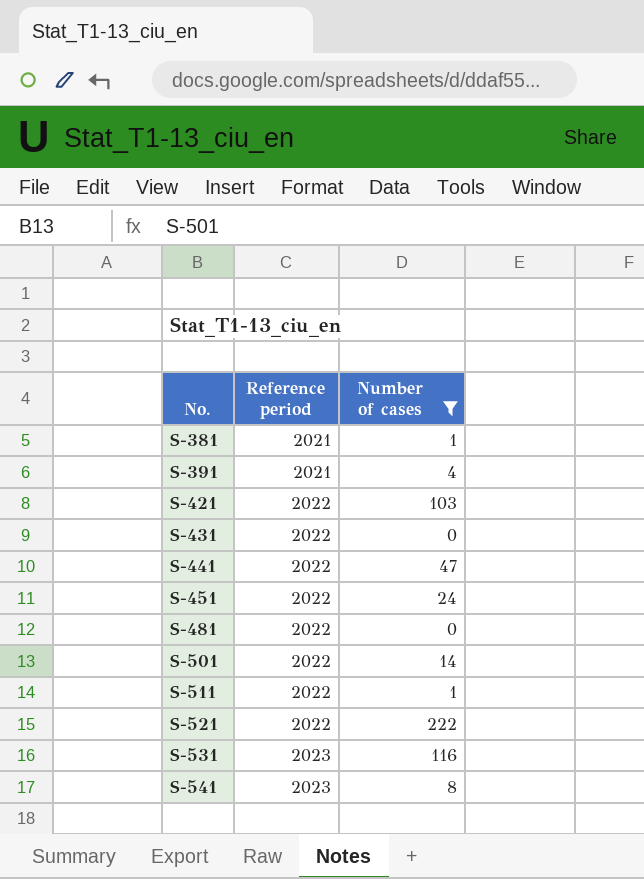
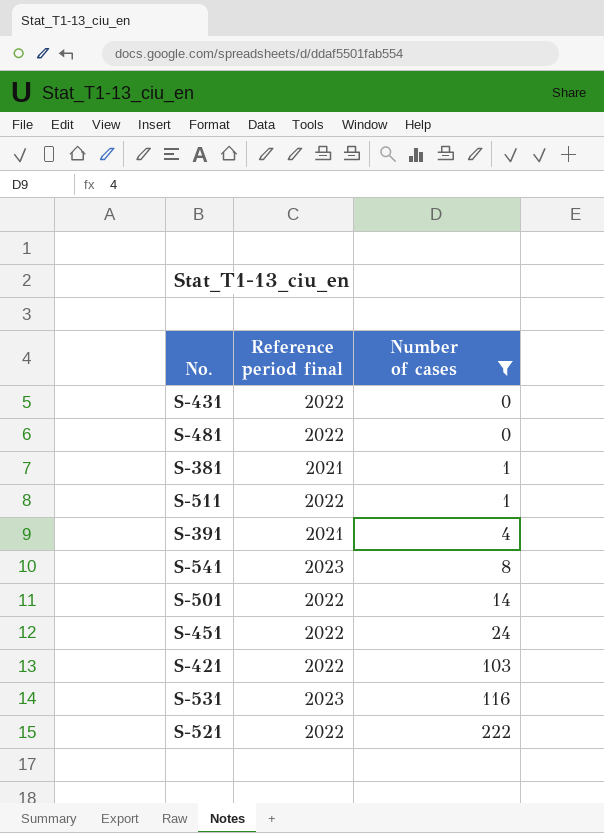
row order: No. ascending -> Number of cases ascending
column name: Reference period -> Reference period final
row S-441: 2022 | 47 -> none

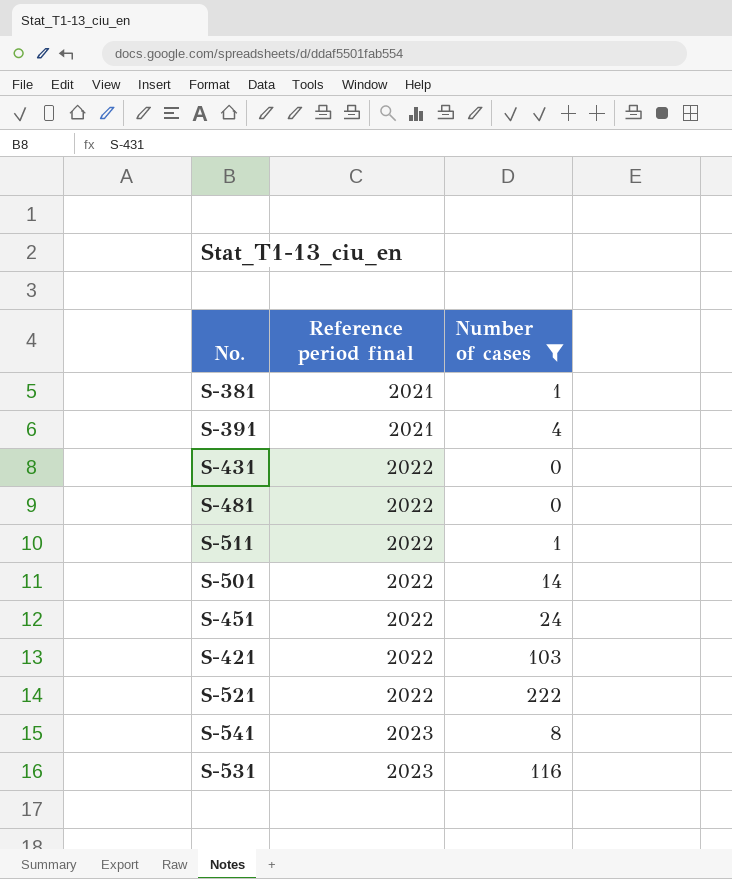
row order: Number of cases ascending -> Reference period final ascending

